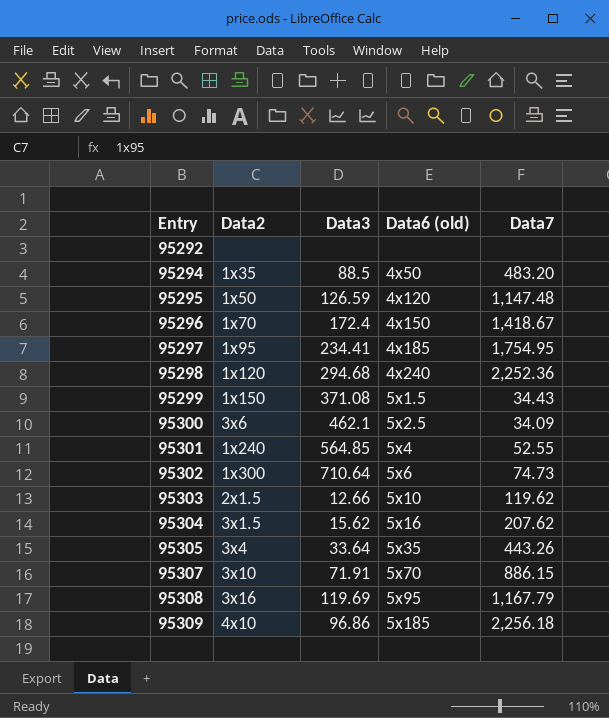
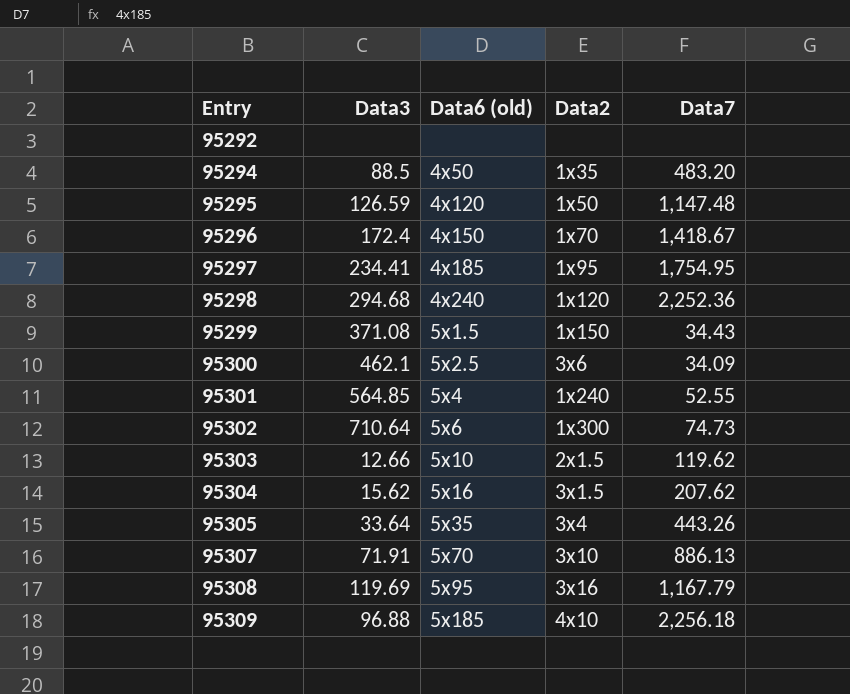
column Data2 | position: 2 -> 4
95307 | Data7: 886.15 -> 886.13
95309 | Data3: 96.86 -> 96.88

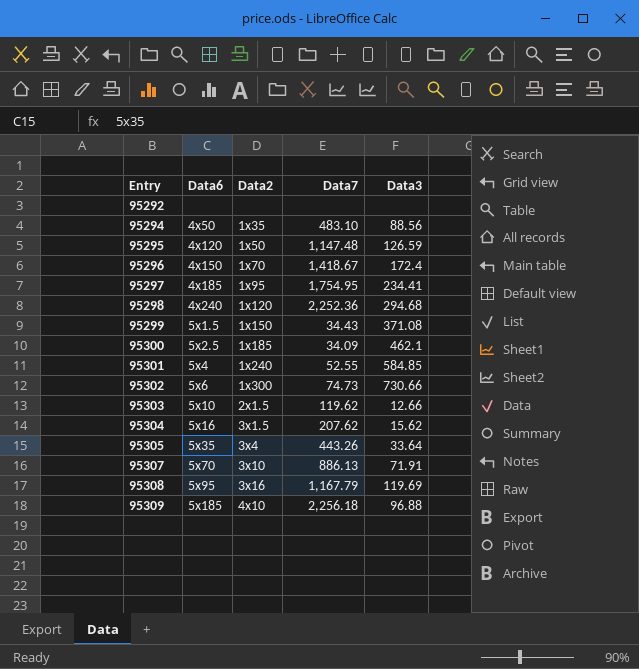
column name: Data6 (old) -> Data6
column Data3 | position: 2 -> 5
95294 | Data7: 483.20 -> 483.10
95294 | Data3: 88.5 -> 88.56
95300 | Data2: 3x6 -> 1x185
95301 | Data3: 564.85 -> 584.85
95302 | Data3: 710.64 -> 730.66

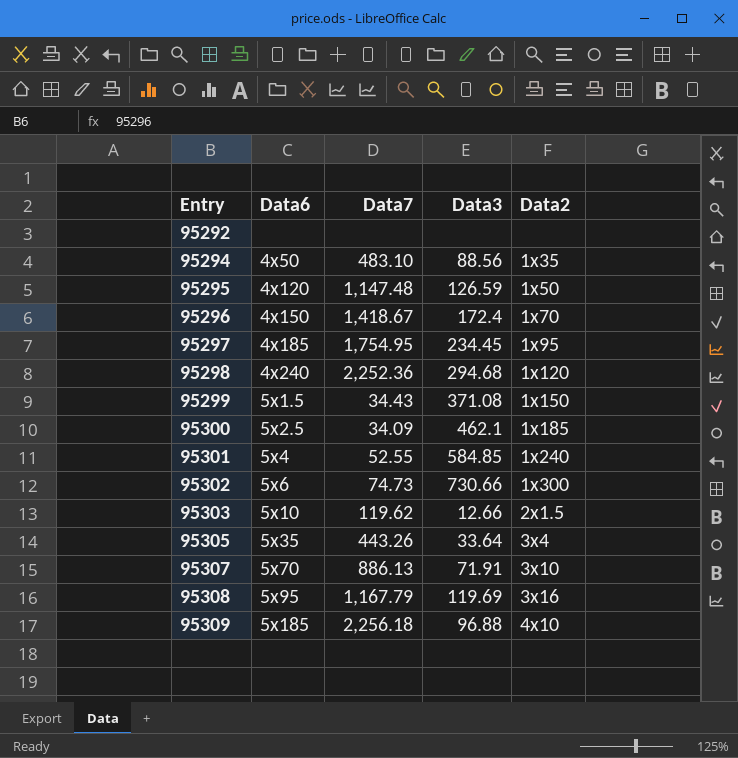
column Data2 | position: 3 -> 5
row 95304: 5x16 | 3x1.5 | 207.62 | 15.62 -> none
95297 | Data3: 234.41 -> 234.45

